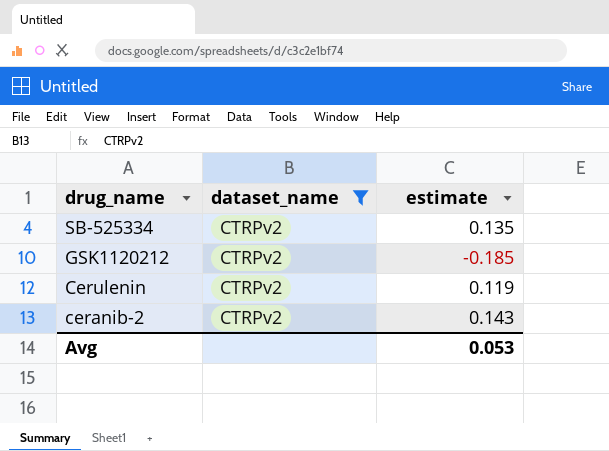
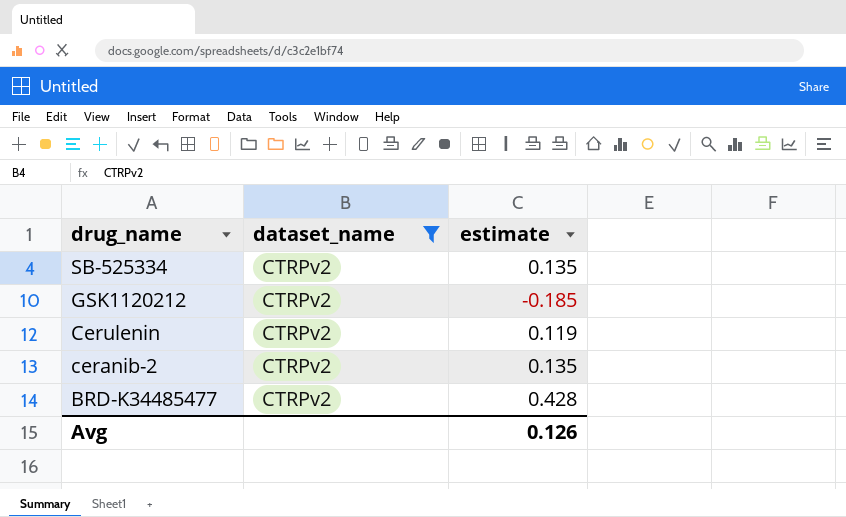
ceranib-2 | estimate: 0.143 -> 0.135
row BRD-K34485477: none -> CTRPv2 | 0.428
Avg | estimate: 0.053 -> 0.126

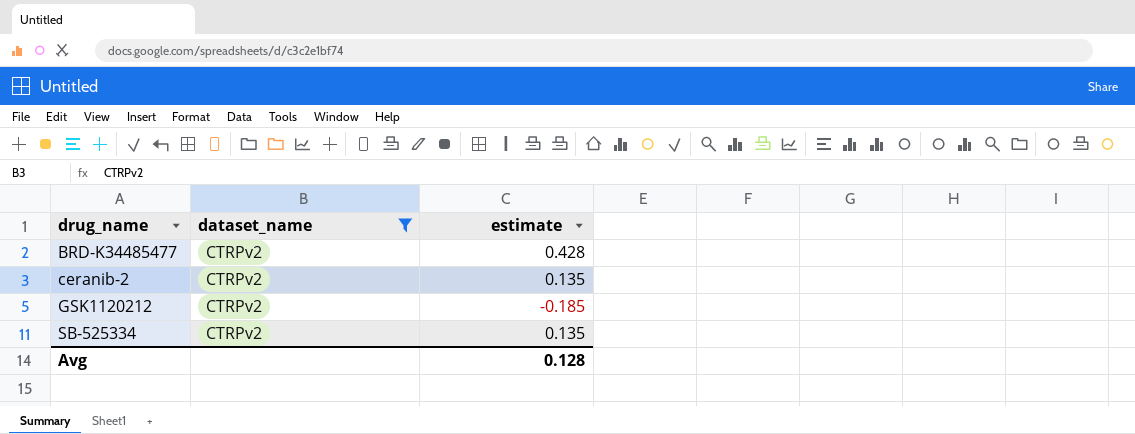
row order: drug_name descending -> drug_name ascending
row Cerulenin: CTRPv2 | 0.119 -> none
Avg | estimate: 0.126 -> 0.128

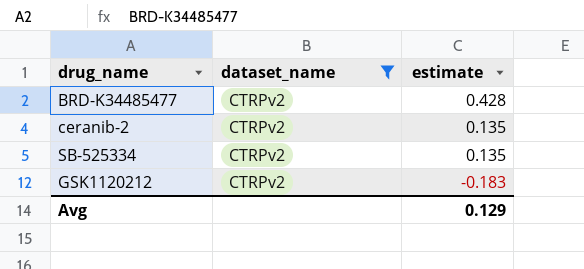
row order: drug_name ascending -> estimate descending
GSK1120212 | estimate: -0.185 -> -0.183
Avg | estimate: 0.128 -> 0.129

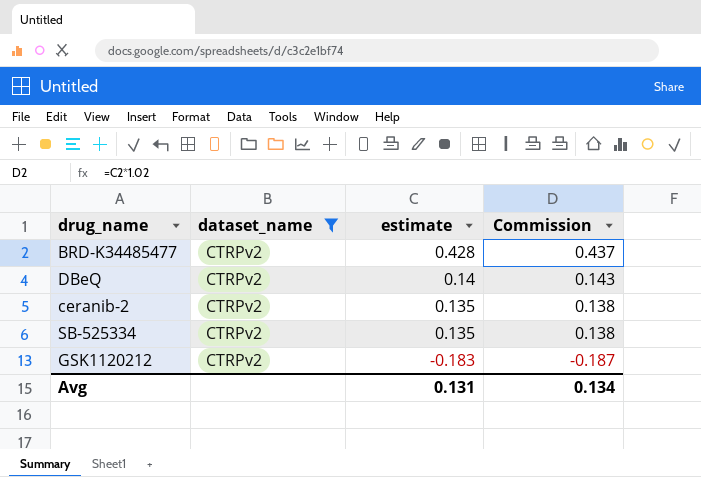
column Commission | formula: none -> [estimate] * 1.02
row DBeQ: none -> CTRPv2 | 0.14 | 0.143
Avg | estimate: 0.129 -> 0.131

